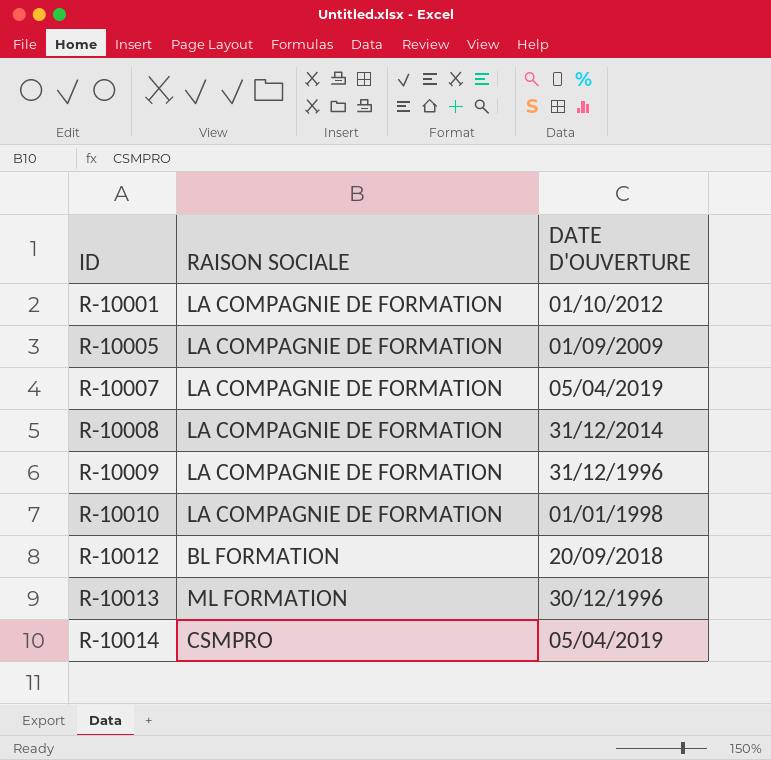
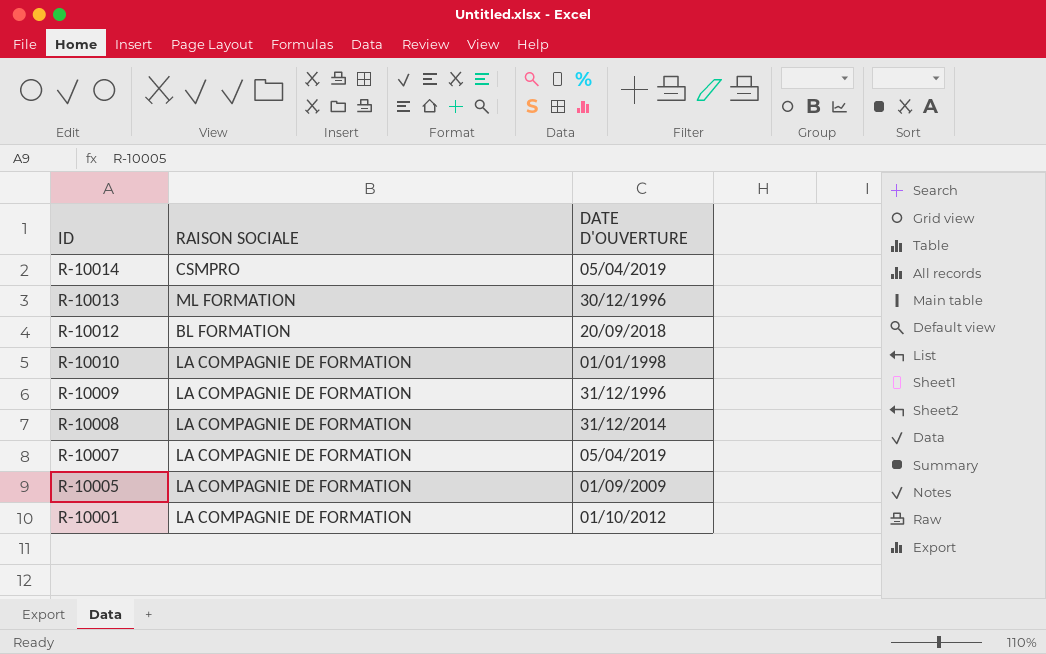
row order: ID ascending -> ID descending

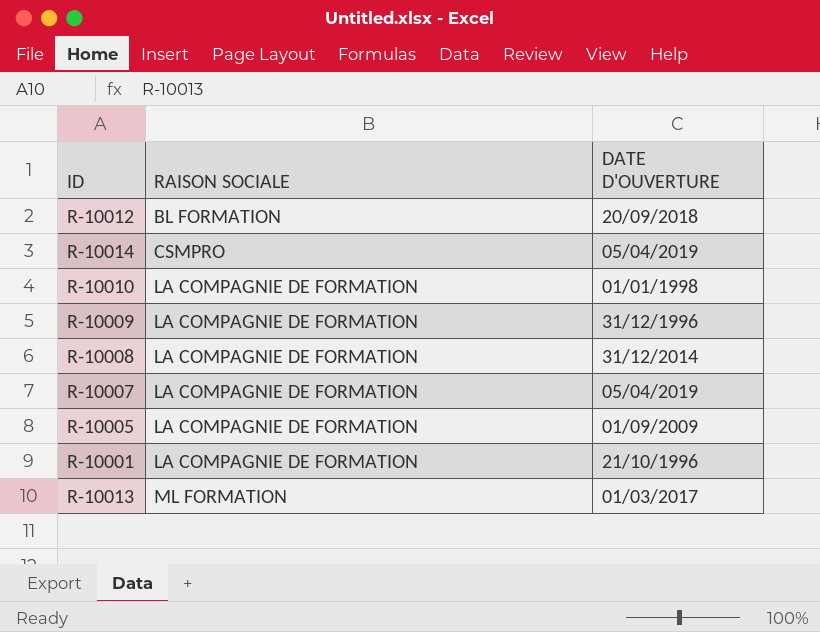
row order: ID descending -> RAISON SOCIALE ascending
R-10001 | DATE D'OUVERTURE: 01/10/2012 -> 21/10/1996
R-10013 | DATE D'OUVERTURE: 30/12/1996 -> 01/03/2017

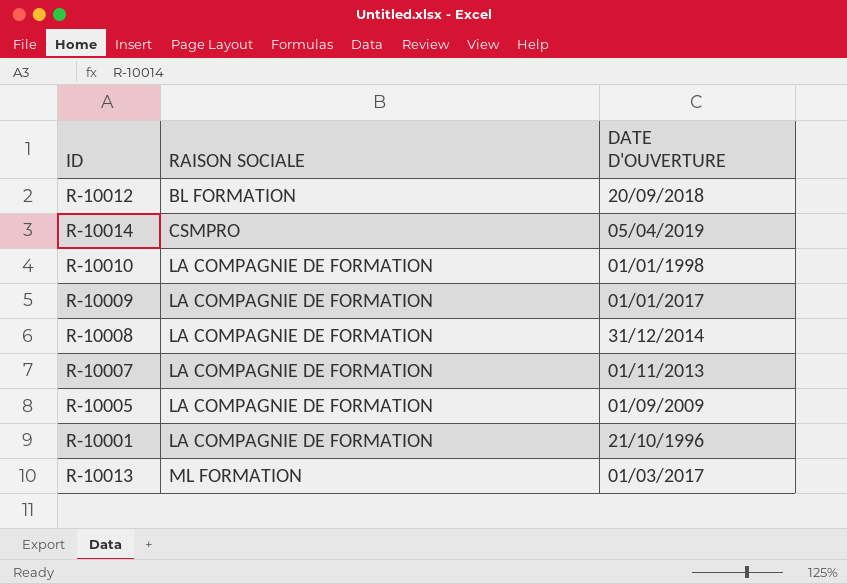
R-10009 | DATE D'OUVERTURE: 31/12/1996 -> 01/01/2017
R-10007 | DATE D'OUVERTURE: 05/04/2019 -> 01/11/2013

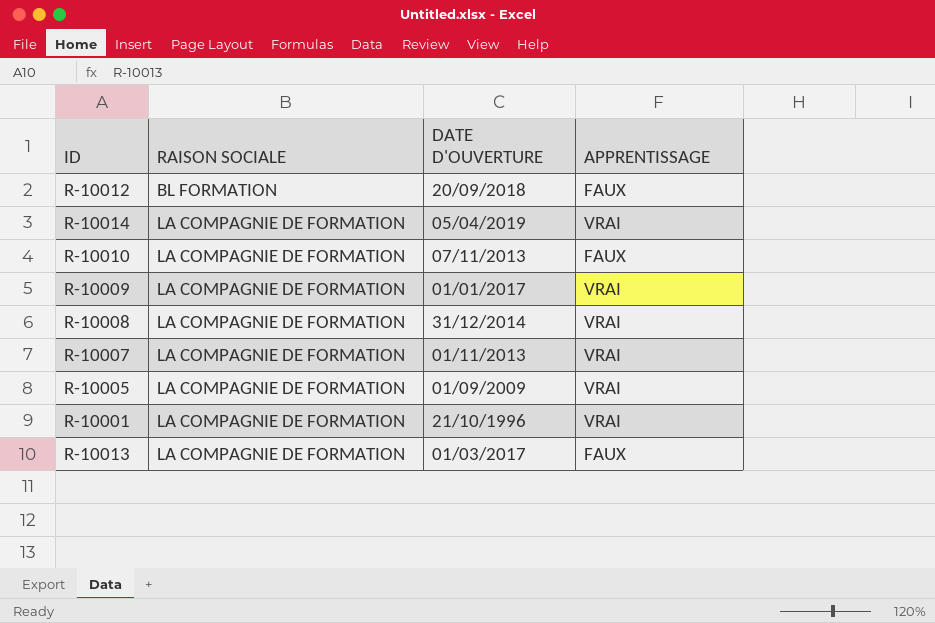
column APPRENTISSAGE | position: none -> 4
R-10014 | RAISON SOCIALE: CSMPRO -> LA COMPAGNIE DE FORMATION
R-10010 | DATE D'OUVERTURE: 01/01/1998 -> 07/11/2013
R-10013 | RAISON SOCIALE: ML FORMATION -> LA COMPAGNIE DE FORMATION

